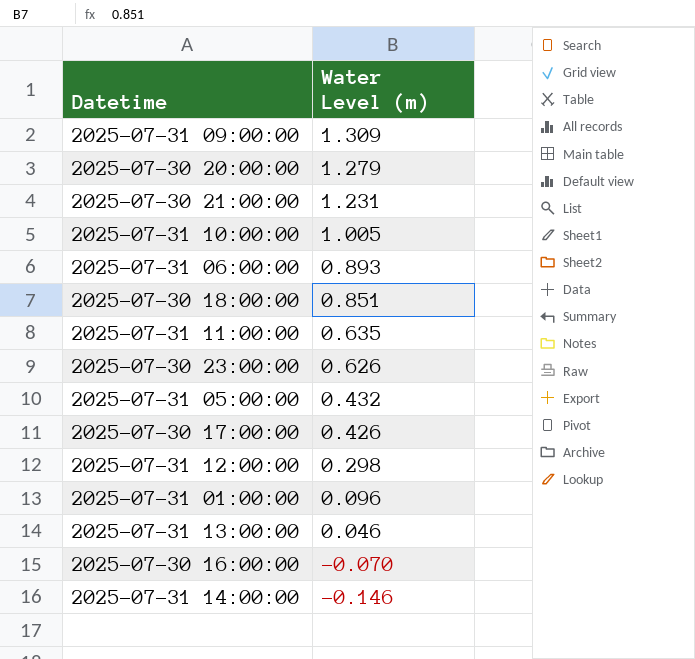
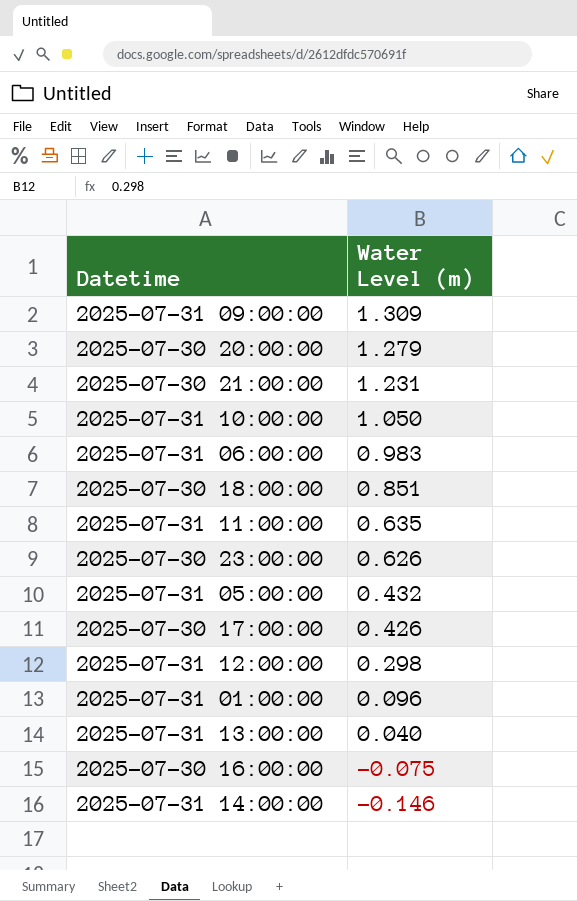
2025-07-31 10:00:00 | Water Level (m): 1.005 -> 1.050
2025-07-31 06:00:00 | Water Level (m): 0.893 -> 0.983
2025-07-31 13:00:00 | Water Level (m): 0.046 -> 0.040
2025-07-30 16:00:00 | Water Level (m): -0.070 -> -0.075

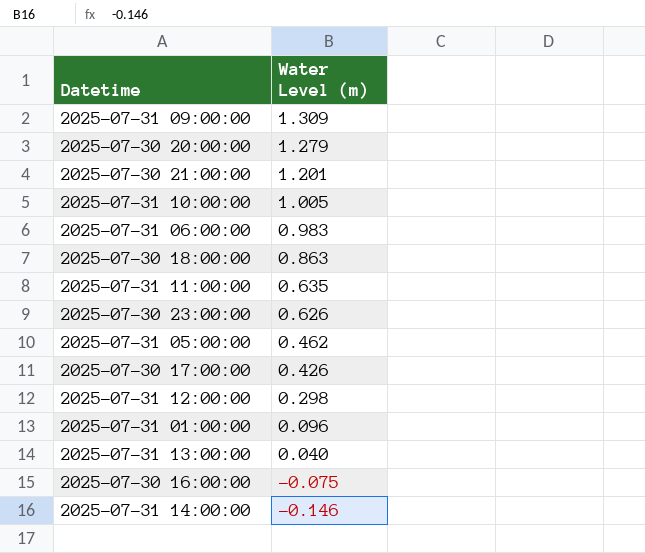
2025-07-30 21:00:00 | Water Level (m): 1.231 -> 1.201
2025-07-31 10:00:00 | Water Level (m): 1.050 -> 1.005
2025-07-30 18:00:00 | Water Level (m): 0.851 -> 0.863
2025-07-31 05:00:00 | Water Level (m): 0.432 -> 0.462

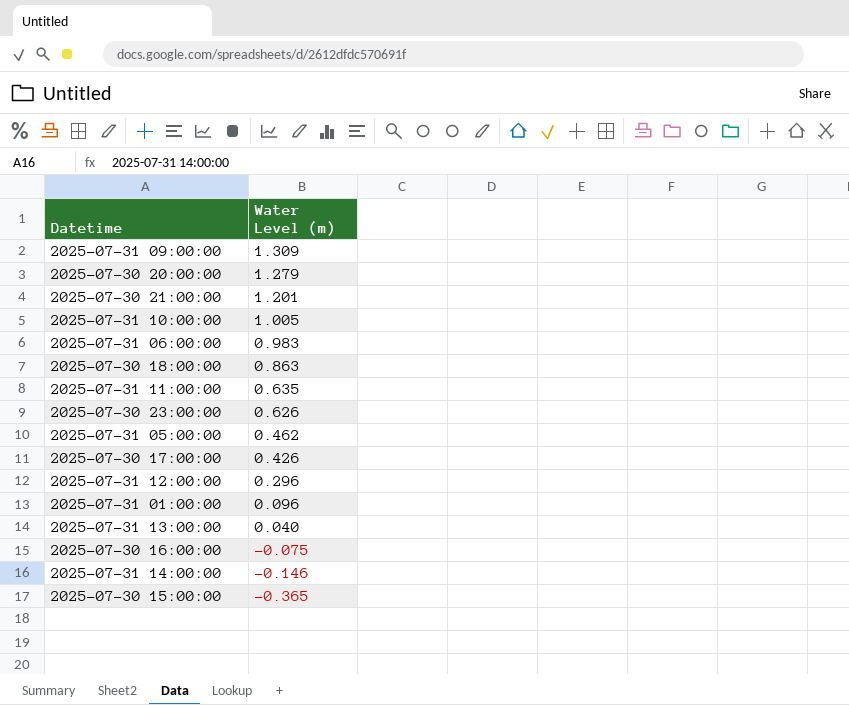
2025-07-31 12:00:00 | Water Level (m): 0.298 -> 0.296
row 2025-07-30 15:00:00: none -> -0.365

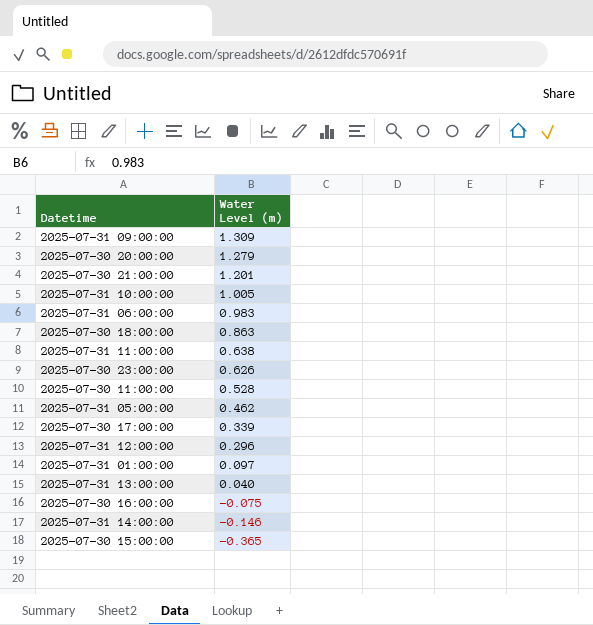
2025-07-31 11:00:00 | Water Level (m): 0.635 -> 0.638
row 2025-07-30 11:00:00: none -> 0.528
2025-07-30 17:00:00 | Water Level (m): 0.426 -> 0.339
2025-07-31 01:00:00 | Water Level (m): 0.096 -> 0.097

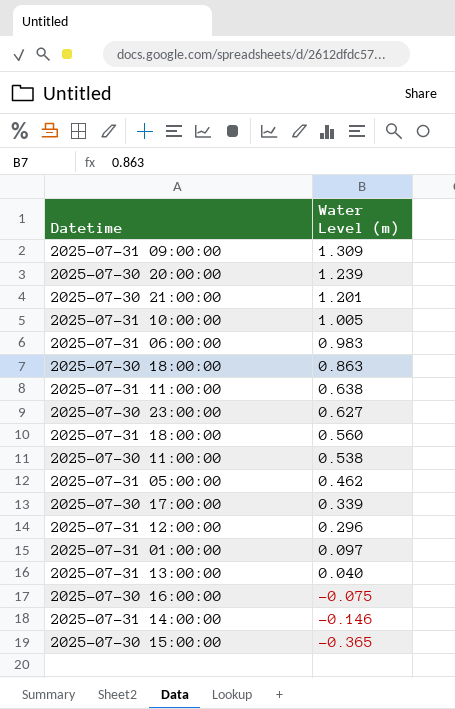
2025-07-30 20:00:00 | Water Level (m): 1.279 -> 1.239
2025-07-30 23:00:00 | Water Level (m): 0.626 -> 0.627
row 2025-07-31 18:00:00: none -> 0.560
2025-07-30 11:00:00 | Water Level (m): 0.528 -> 0.538

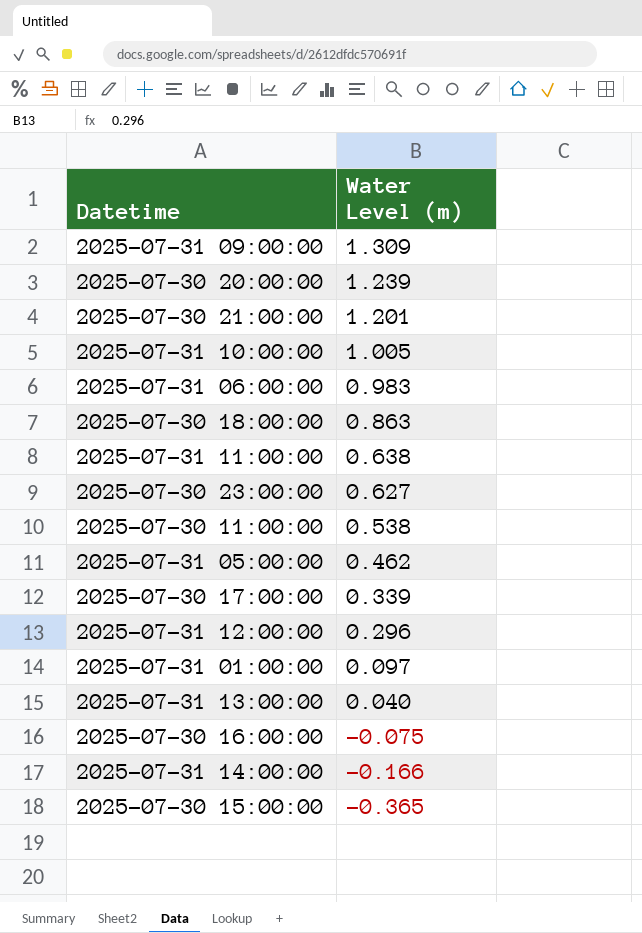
row 2025-07-31 18:00:00: 0.560 -> none
2025-07-31 14:00:00 | Water Level (m): -0.146 -> -0.166

